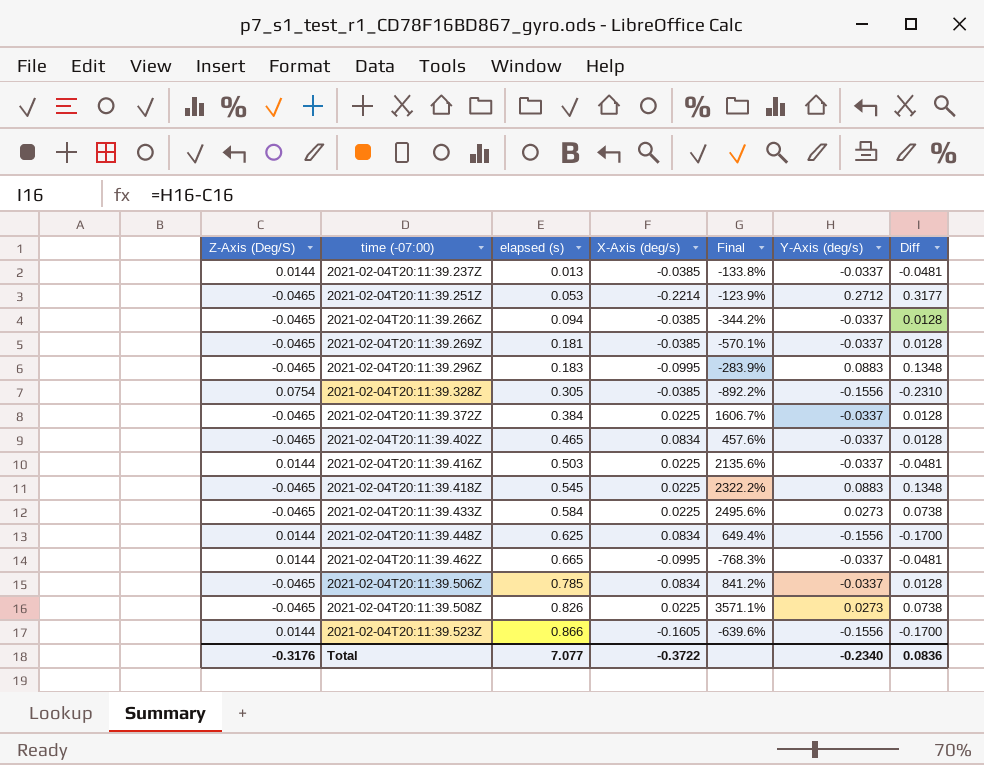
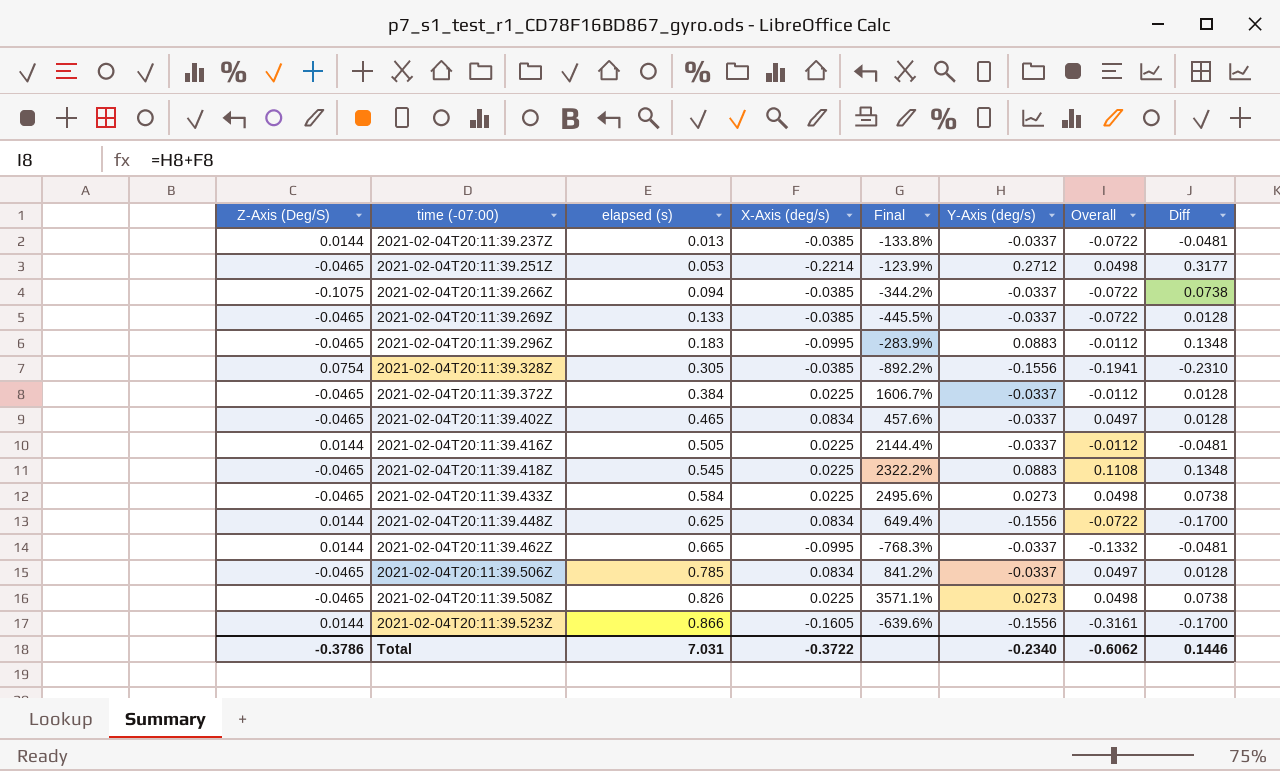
column Overall | formula: none -> [X-Axis (deg/s)] + [Y-Axis (deg/s)]
2021-02-04T20:11:39.266Z | Z-Axis (Deg/S): -0.0465 -> -0.1075
2021-02-04T20:11:39.266Z | Diff: 0.0128 -> 0.0738
2021-02-04T20:11:39.269Z | elapsed (s): 0.181 -> 0.133
2021-02-04T20:11:39.269Z | Final: -570.1% -> -445.5%
2021-02-04T20:11:39.416Z | elapsed (s): 0.503 -> 0.505
2021-02-04T20:11:39.416Z | Final: 2135.6% -> 2144.4%
Total | Z-Axis (Deg/S): -0.3176 -> -0.3786
Total | elapsed (s): 7.077 -> 7.031
Total | Diff: 0.0836 -> 0.1446

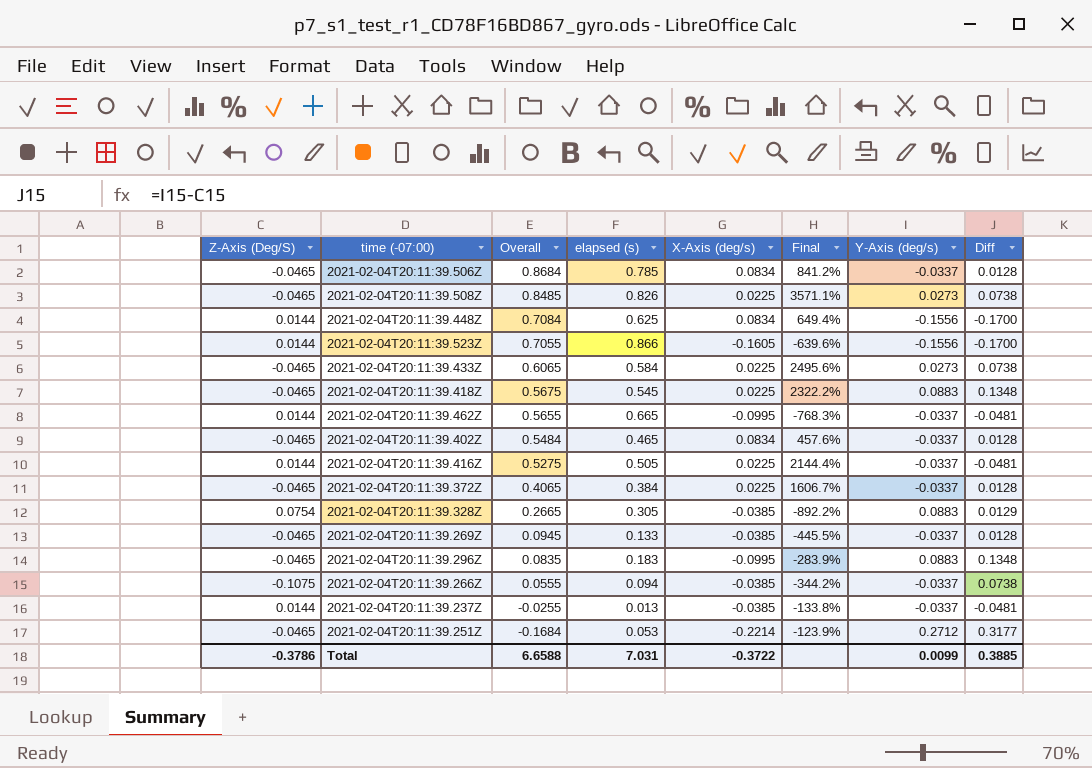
row order: time (-07:00) ascending -> Overall descending
column Overall | formula: [X-Axis (deg/s)] + [Y-Axis (deg/s)] -> [elapsed (s)] + [X-Axis (deg/s)]
column Overall | position: 7 -> 3
2021-02-04T20:11:39.328Z | Y-Axis (deg/s): -0.1556 -> 0.0883
2021-02-04T20:11:39.328Z | Diff: -0.2310 -> 0.0129
Total | Overall: -0.6062 -> 6.6588
Total | Y-Axis (deg/s): -0.2340 -> 0.0099
Total | Diff: 0.1446 -> 0.3885

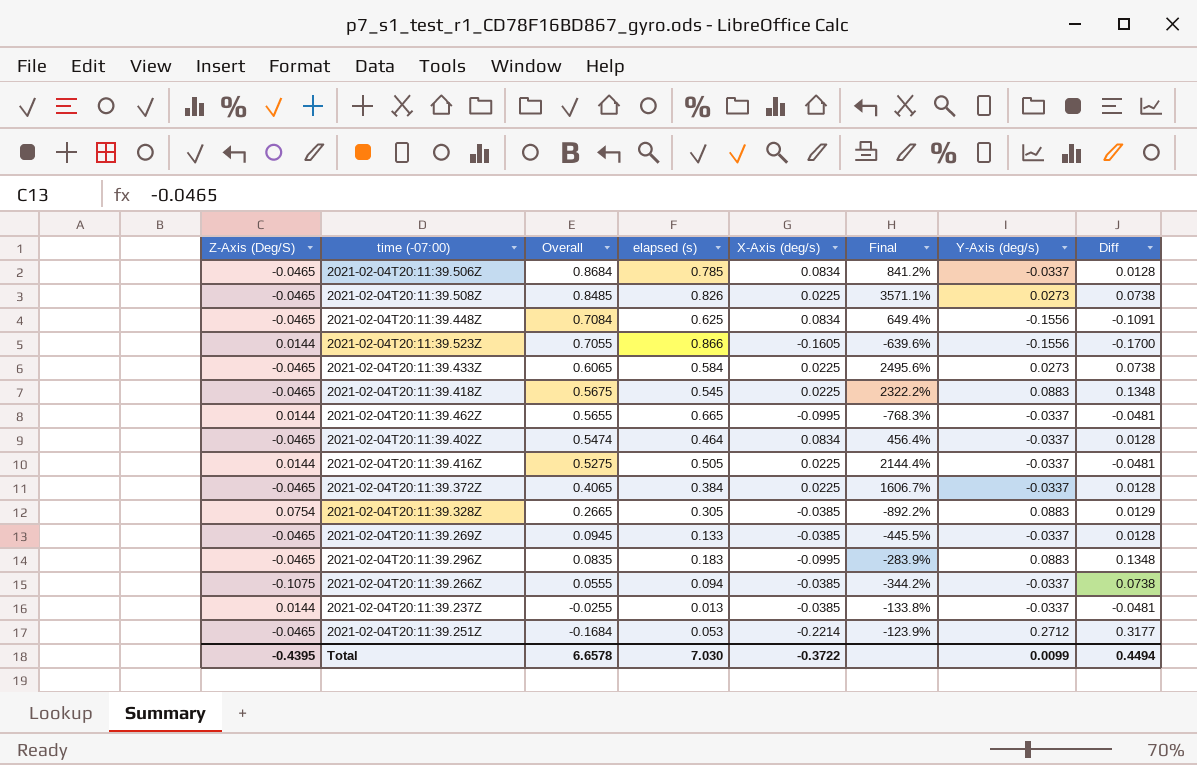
2021-02-04T20:11:39.448Z | Z-Axis (Deg/S): 0.0144 -> -0.0465
2021-02-04T20:11:39.448Z | Diff: -0.1700 -> -0.1091
2021-02-04T20:11:39.402Z | Overall: 0.5484 -> 0.5474
2021-02-04T20:11:39.402Z | elapsed (s): 0.465 -> 0.464
2021-02-04T20:11:39.402Z | Final: 457.6% -> 456.4%
Total | Z-Axis (Deg/S): -0.3786 -> -0.4395
Total | Overall: 6.6588 -> 6.6578
Total | elapsed (s): 7.031 -> 7.030
Total | Diff: 0.3885 -> 0.4494

